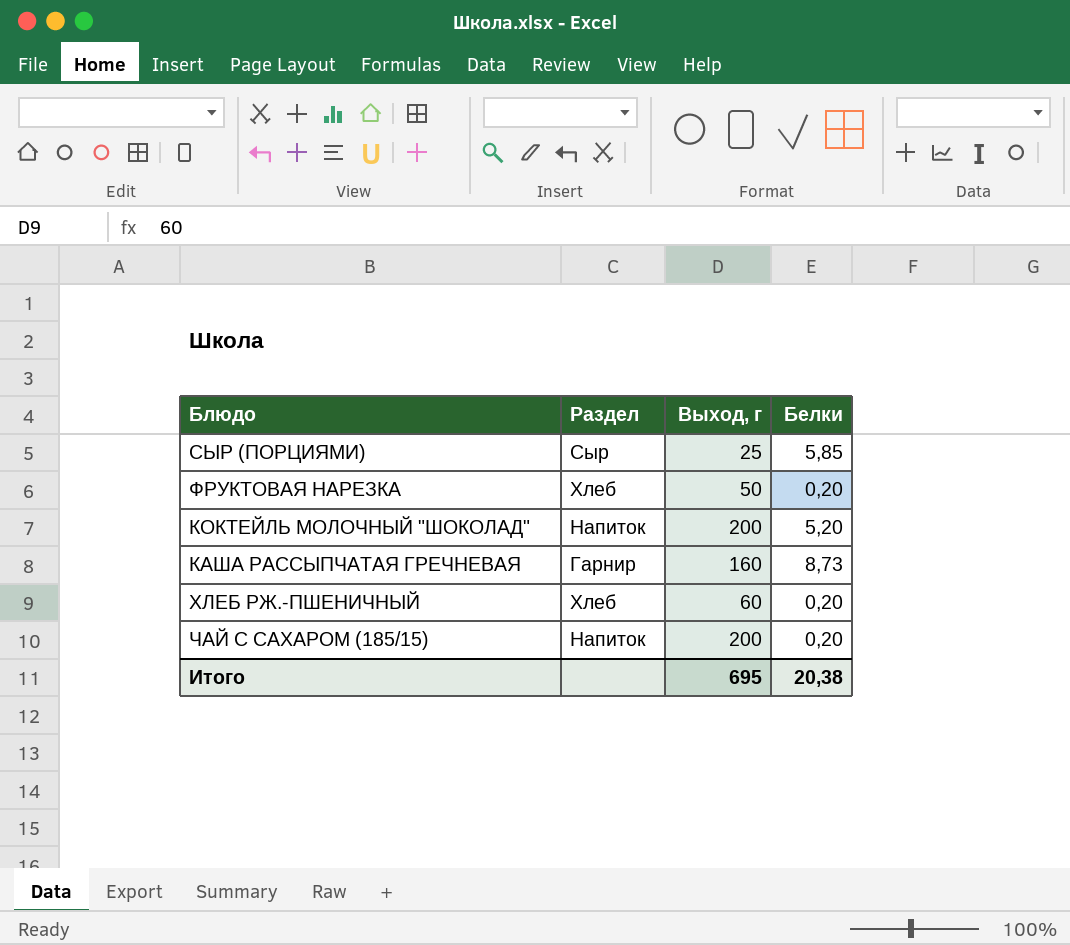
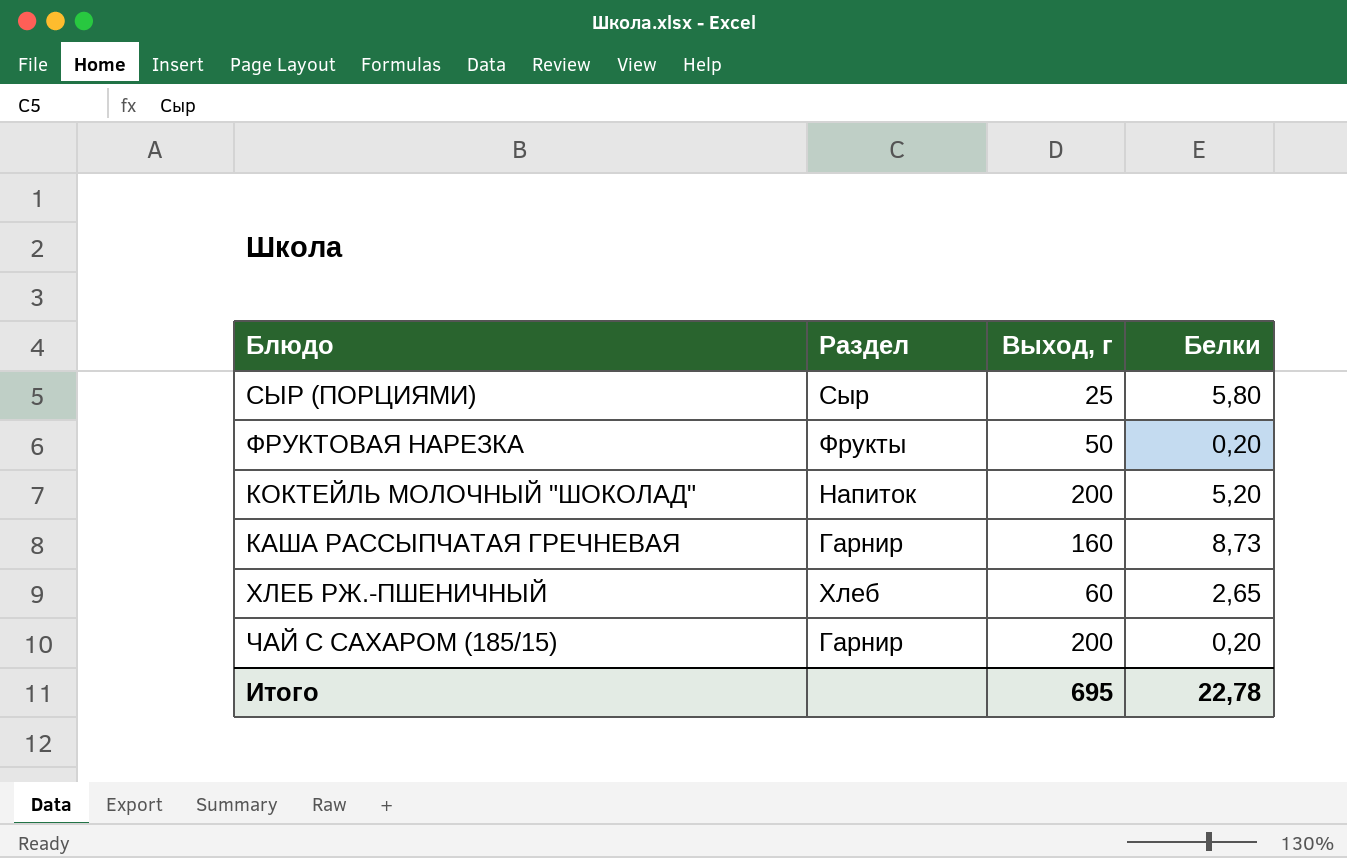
СЫР (ПОРЦИЯМИ) | Белки: 5,85 -> 5,80
ФРУКТОВАЯ НАРЕЗКА | Раздел: Хлеб -> Фрукты
ХЛЕБ РЖ.-ПШЕНИЧНЫЙ | Белки: 0,20 -> 2,65
ЧАЙ С САХАРОМ (185/15) | Раздел: Напиток -> Гарнир
Итого | Белки: 20,38 -> 22,78

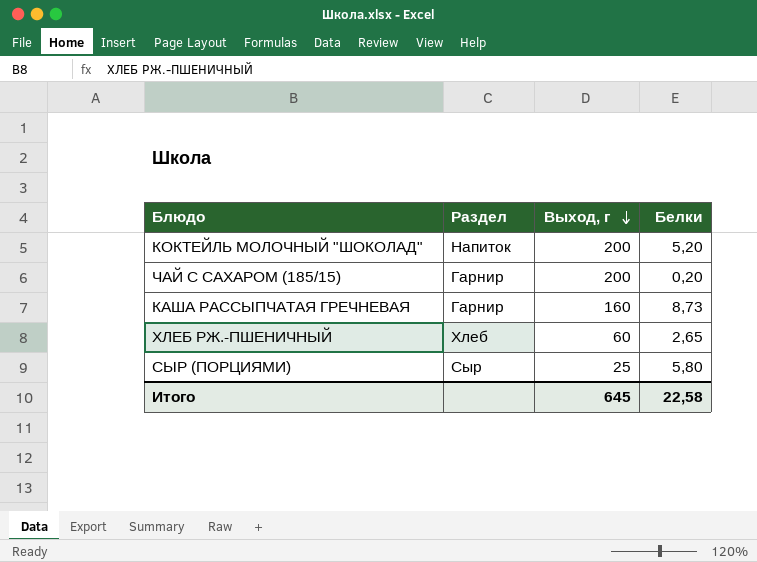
row order: none -> Выход, г descending
row ФРУКТОВАЯ НАРЕЗКА: Фрукты | 50 | 0,20 -> none
Итого | Выход, г: 695 -> 645
Итого | Белки: 22,78 -> 22,58

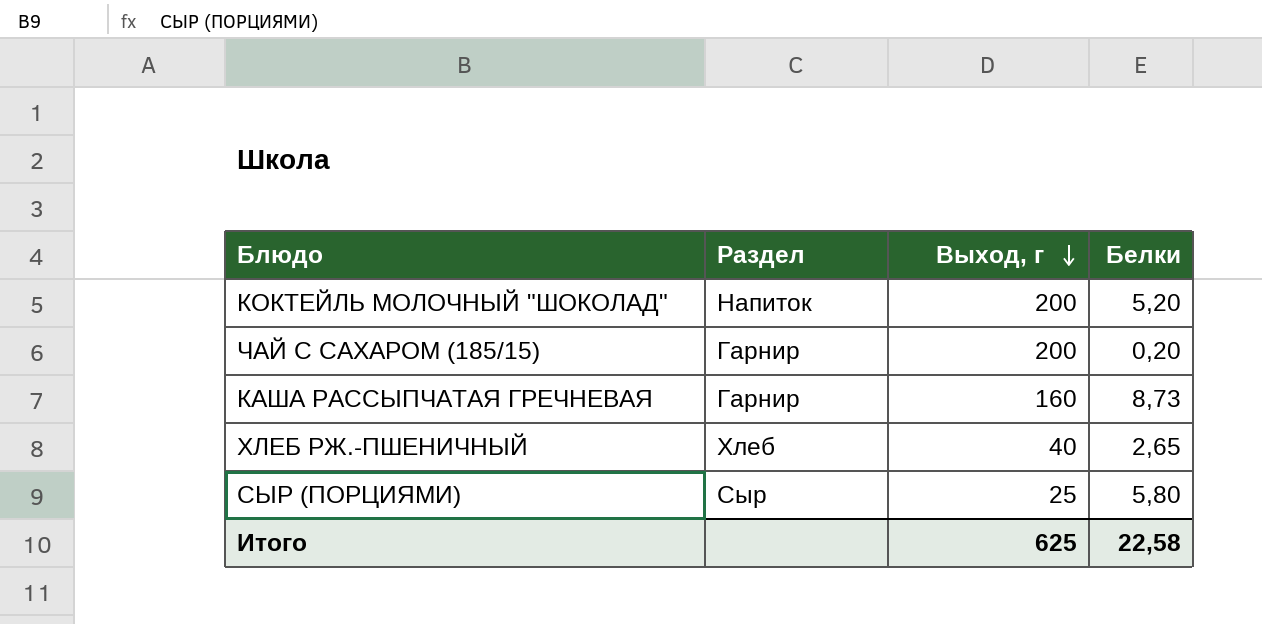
ХЛЕБ РЖ.-ПШЕНИЧНЫЙ | Выход, г: 60 -> 40
Итого | Выход, г: 645 -> 625

